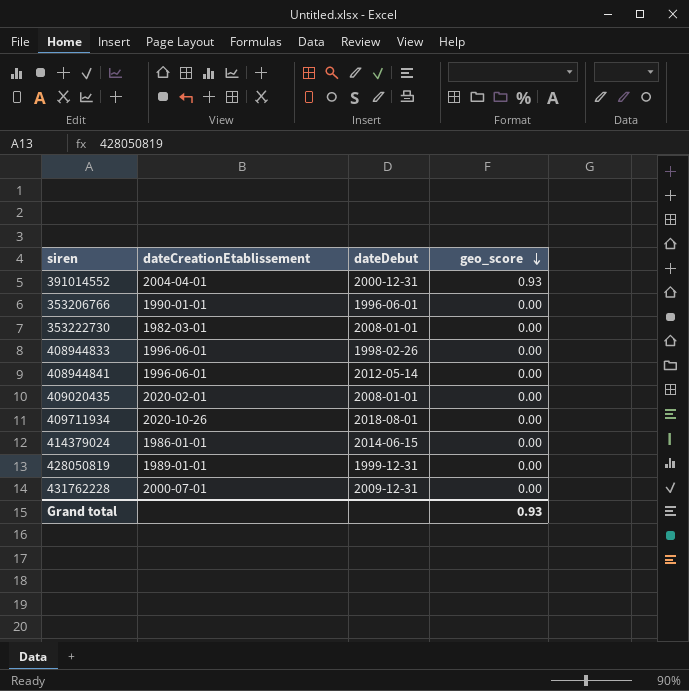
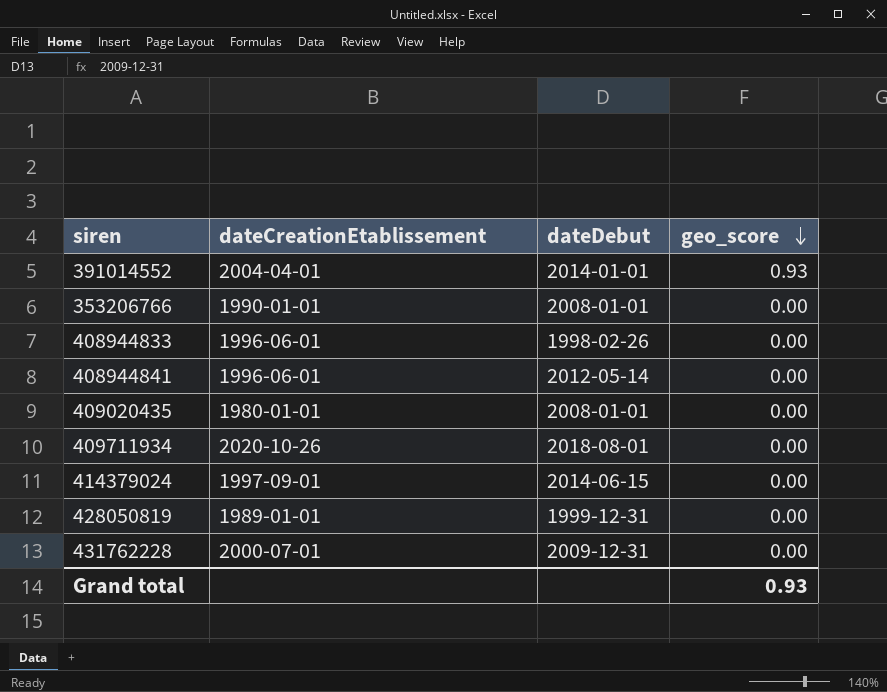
row 353222730: 1982-03-01 | 2008-01-01 | 0.00 -> none
391014552 | dateDebut: 2000-12-31 -> 2014-01-01
353206766 | dateDebut: 1996-06-01 -> 2008-01-01
409020435 | dateCreationEtablissement: 2020-02-01 -> 1980-01-01
414379024 | dateCreationEtablissement: 1986-01-01 -> 1997-09-01

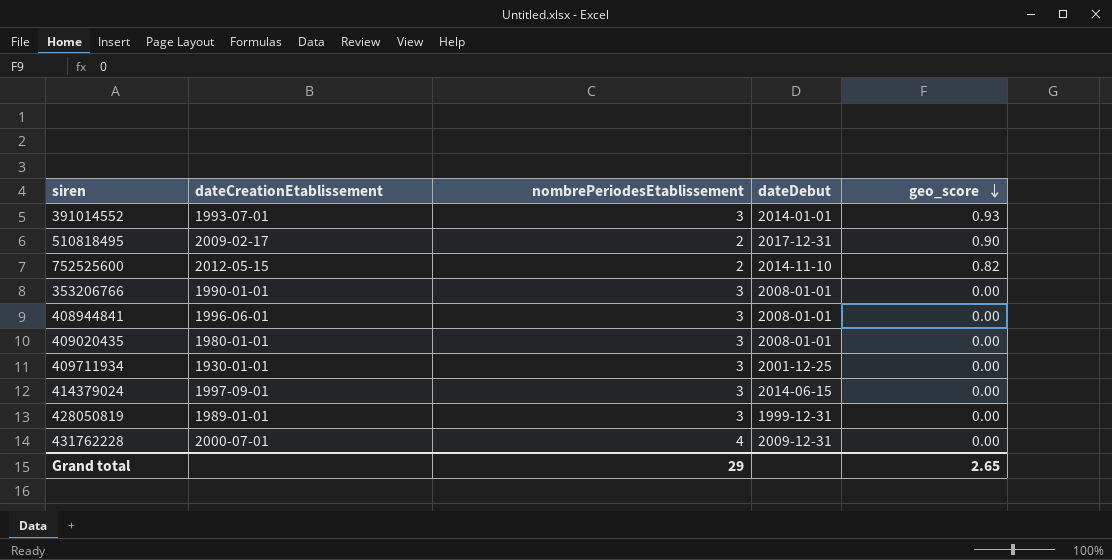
column nombrePeriodesEtablissement | position: none -> 3
row 408944833: 1996-06-01 | 1998-02-26 | 0.00 -> none
391014552 | dateCreationEtablissement: 2004-04-01 -> 1993-07-01
row 510818495: none -> 2009-02-17 | 2 | 2017-12-31 | 0.90
row 752525600: none -> 2012-05-15 | 2 | 2014-11-10 | 0.82
408944841 | dateDebut: 2012-05-14 -> 2008-01-01
409711934 | dateCreationEtablissement: 2020-10-26 -> 1930-01-01
409711934 | dateDebut: 2018-08-01 -> 2001-12-25
Grand total | geo_score: 0.93 -> 2.65

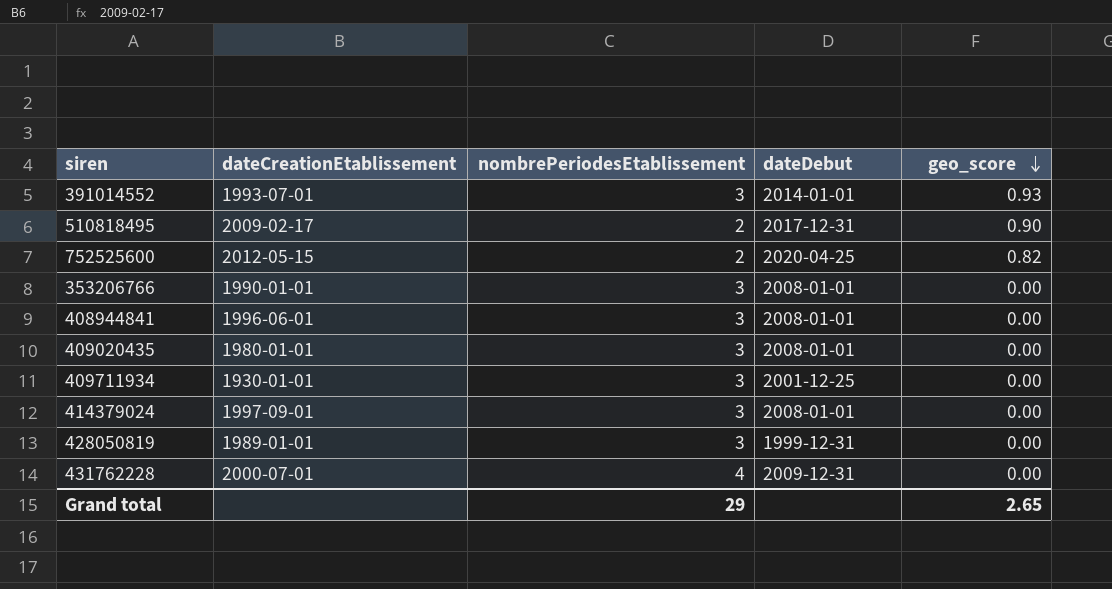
752525600 | dateDebut: 2014-11-10 -> 2020-04-25
414379024 | dateDebut: 2014-06-15 -> 2008-01-01

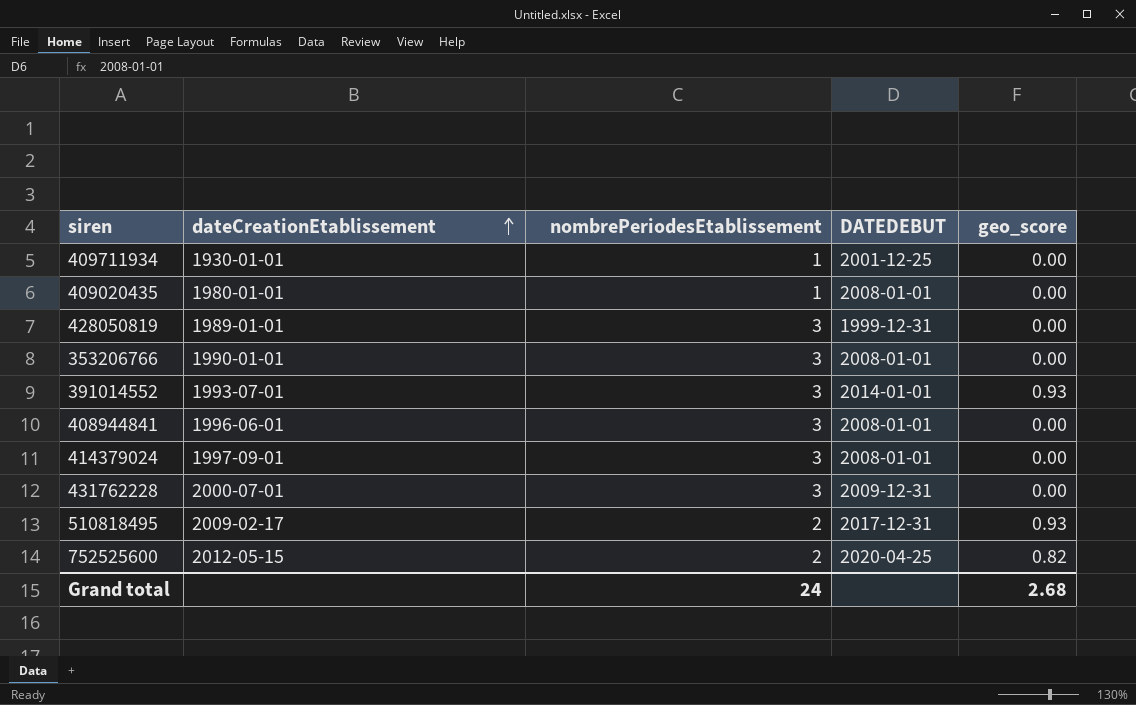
row order: geo_score descending -> dateCreationEtablissement ascending
column name: dateDebut -> DATEDEBUT
409711934 | nombrePeriodesEtablissement: 3 -> 1
409020435 | nombrePeriodesEtablissement: 3 -> 1
431762228 | nombrePeriodesEtablissement: 4 -> 3
510818495 | geo_score: 0.90 -> 0.93
Grand total | nombrePeriodesEtablissement: 29 -> 24
Grand total | geo_score: 2.65 -> 2.68

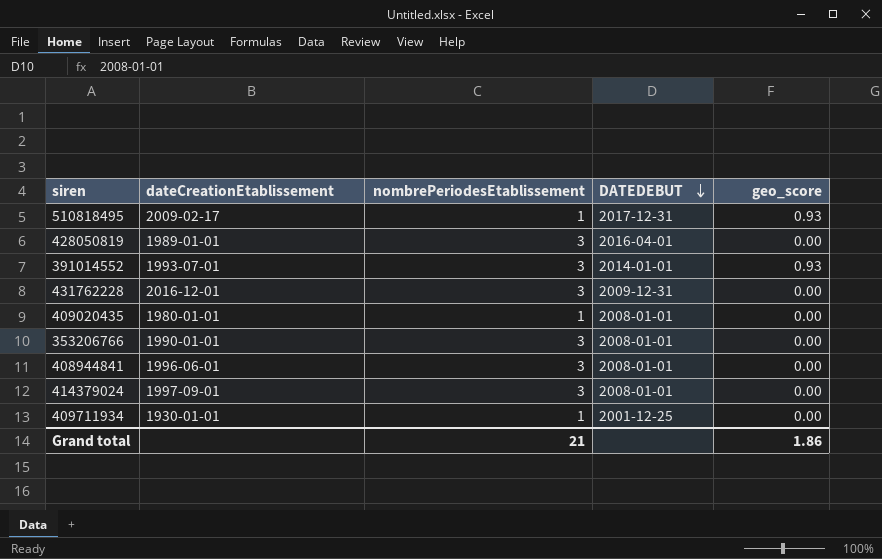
row order: dateCreationEtablissement ascending -> DATEDEBUT descending
row 752525600: 2012-05-15 | 2 | 2020-04-25 | 0.82 -> none
510818495 | nombrePeriodesEtablissement: 2 -> 1
428050819 | DATEDEBUT: 1999-12-31 -> 2016-04-01
431762228 | dateCreationEtablissement: 2000-07-01 -> 2016-12-01
Grand total | nombrePeriodesEtablissement: 24 -> 21
Grand total | geo_score: 2.68 -> 1.86

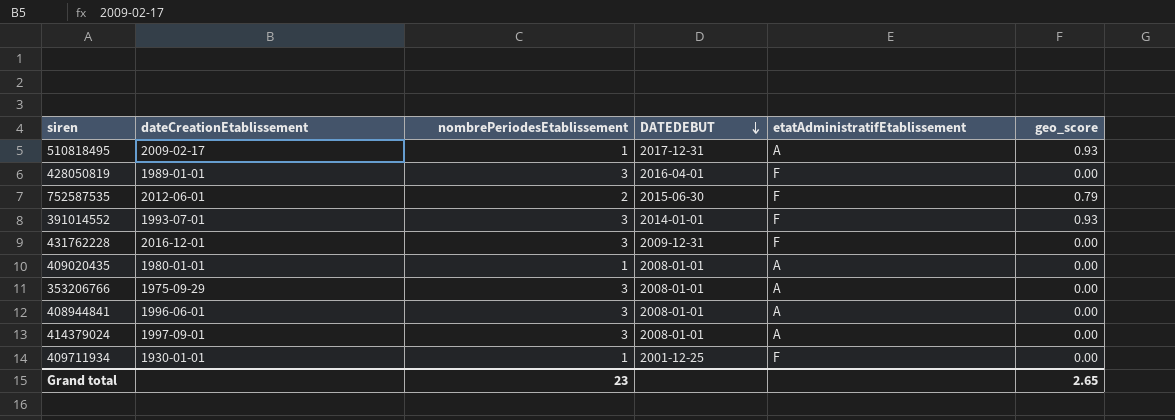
column etatAdministratifEtablissement | position: none -> 5
row 752587535: none -> 2012-06-01 | 2 | 2015-06-30 | F | 0.79
353206766 | dateCreationEtablissement: 1990-01-01 -> 1975-09-29
Grand total | nombrePeriodesEtablissement: 21 -> 23
Grand total | geo_score: 1.86 -> 2.65

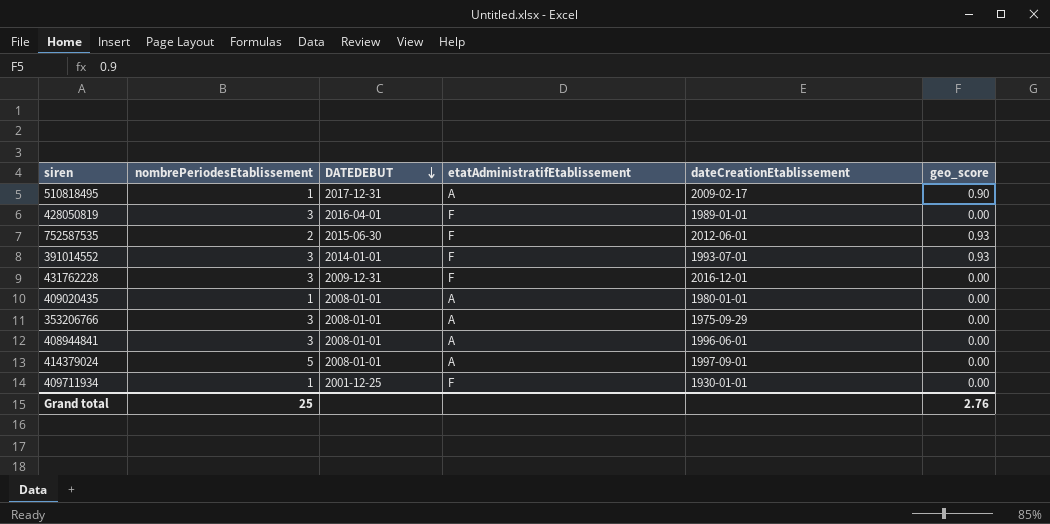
column dateCreationEtablissement | position: 2 -> 5
510818495 | geo_score: 0.93 -> 0.90
752587535 | geo_score: 0.79 -> 0.93
414379024 | nombrePeriodesEtablissement: 3 -> 5
Grand total | nombrePeriodesEtablissement: 23 -> 25
Grand total | geo_score: 2.65 -> 2.76

